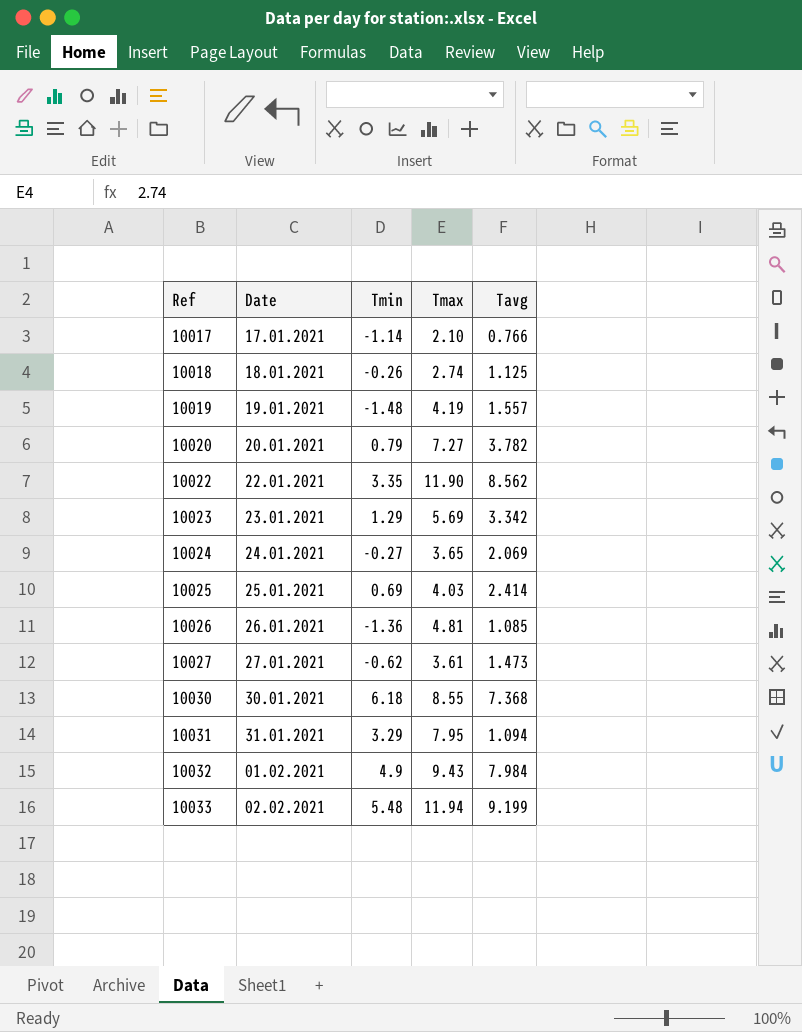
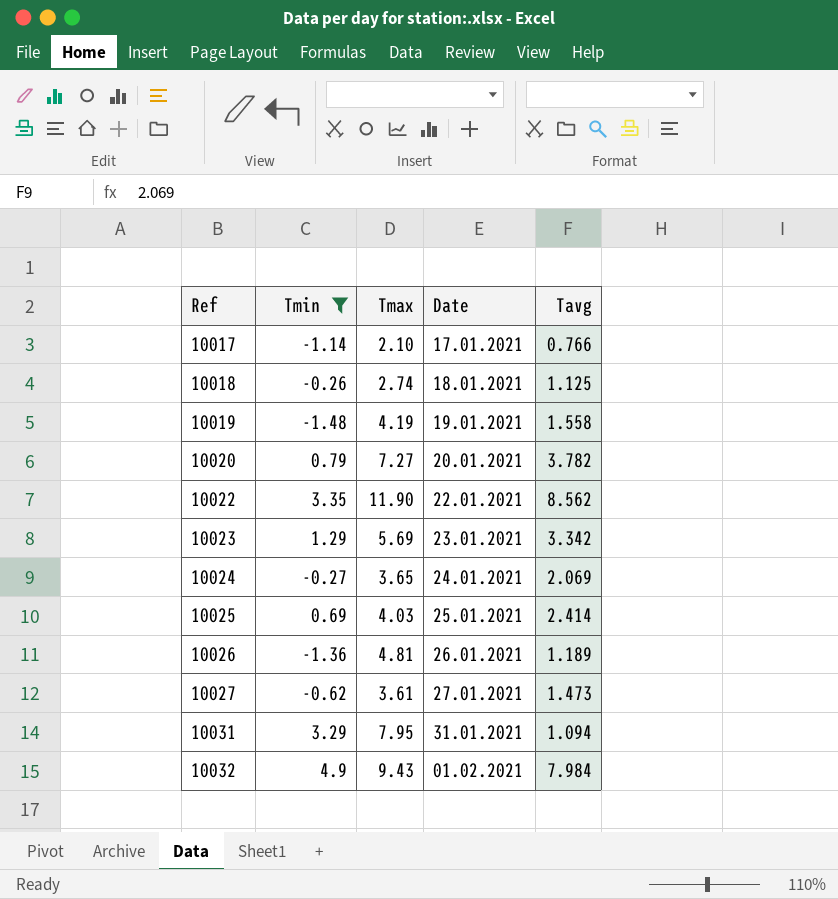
filter: none -> Tmin <= 4.9
column Date | position: 2 -> 4
10019 | Tavg: 1.557 -> 1.558
10026 | Tavg: 1.085 -> 1.189

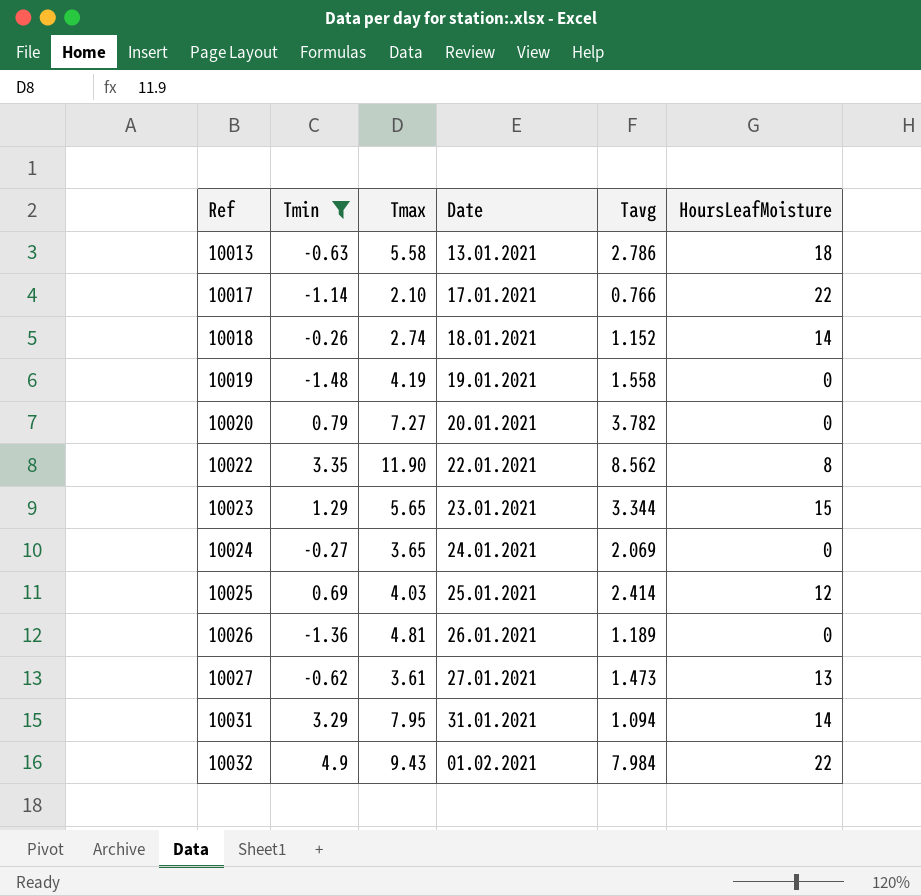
column HoursLeafMoisture | position: none -> 6
row 10013: none -> -0.63 | 5.58 | 13.01.2021 | 2.786 | 18
10018 | Tavg: 1.125 -> 1.152
10023 | Tmax: 5.69 -> 5.65
10023 | Tavg: 3.342 -> 3.344

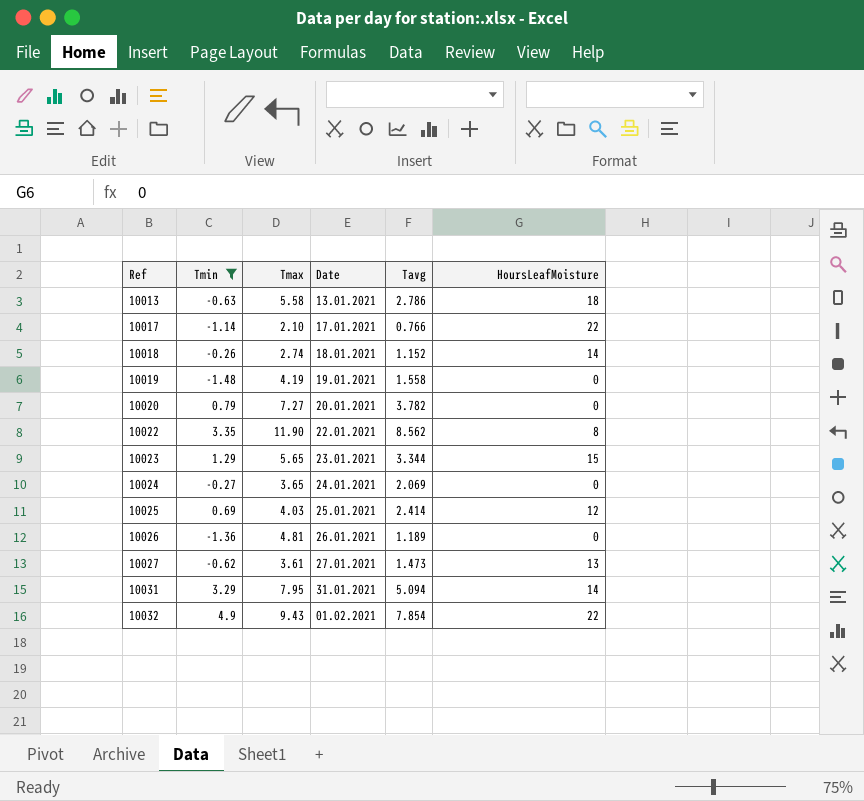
10031 | Tavg: 1.094 -> 5.094
10032 | Tavg: 7.984 -> 7.854

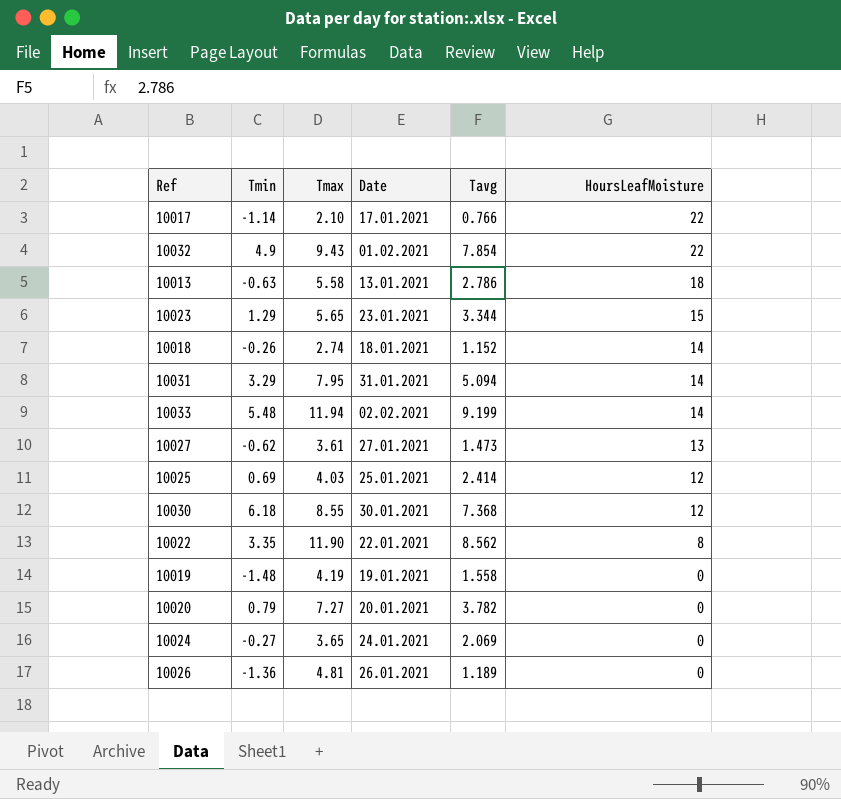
filter: Tmin <= 4.9 -> none
row order: Ref ascending -> HoursLeafMoisture descending

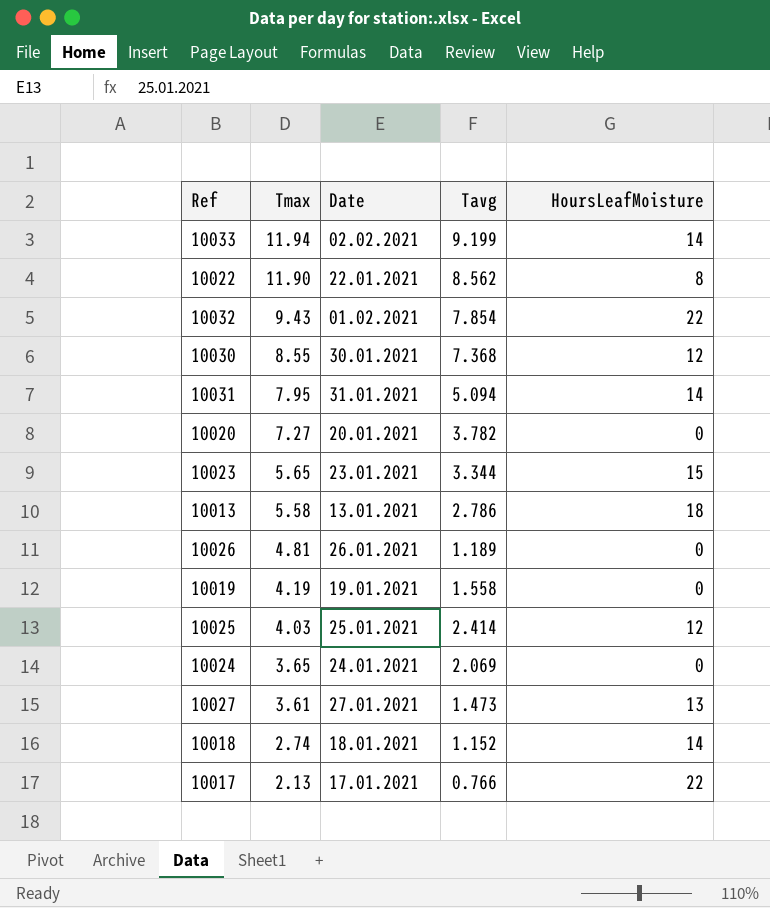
row order: HoursLeafMoisture descending -> Tmax descending
column Tmin | position: 2 -> none
10017 | Tmax: 2.10 -> 2.13

